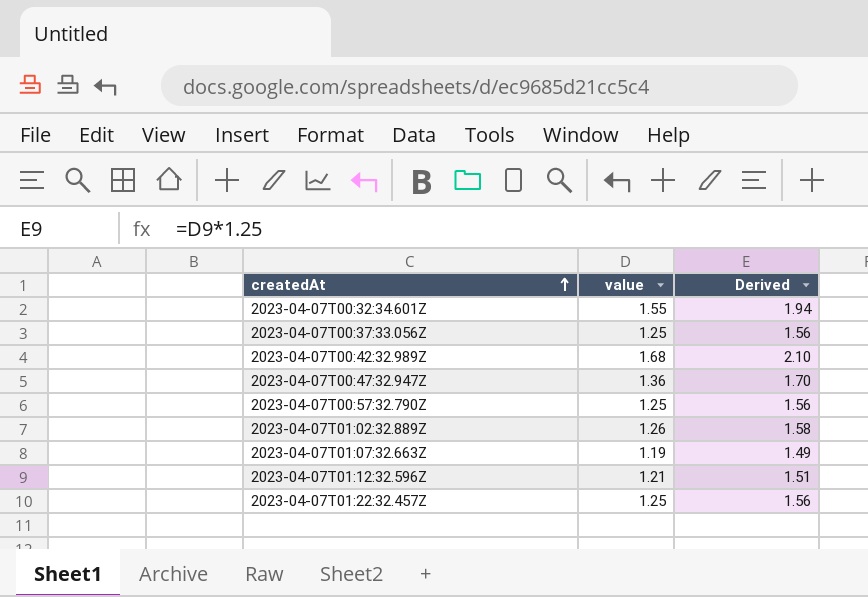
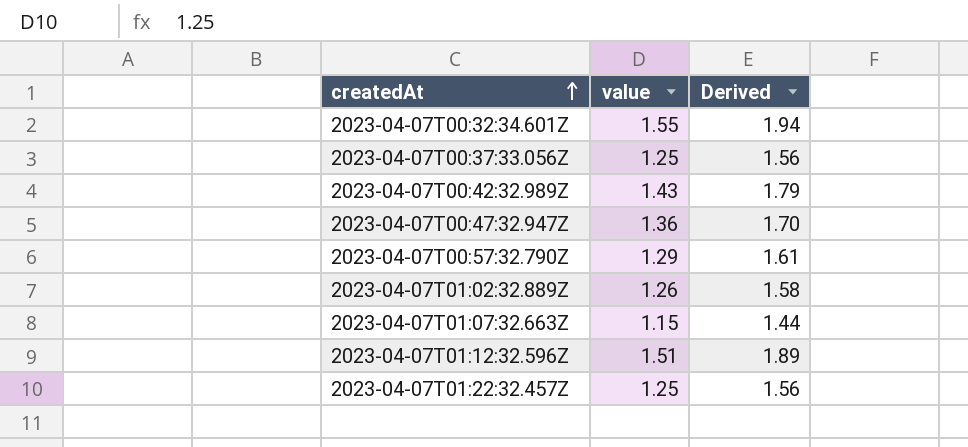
2023-04-07T00:42:32.989Z | value: 1.68 -> 1.43
2023-04-07T00:42:32.989Z | Derived: 2.10 -> 1.79
2023-04-07T00:57:32.790Z | value: 1.25 -> 1.29
2023-04-07T00:57:32.790Z | Derived: 1.56 -> 1.61
2023-04-07T01:07:32.663Z | value: 1.19 -> 1.15
2023-04-07T01:07:32.663Z | Derived: 1.49 -> 1.44
2023-04-07T01:12:32.596Z | value: 1.21 -> 1.51
2023-04-07T01:12:32.596Z | Derived: 1.51 -> 1.89

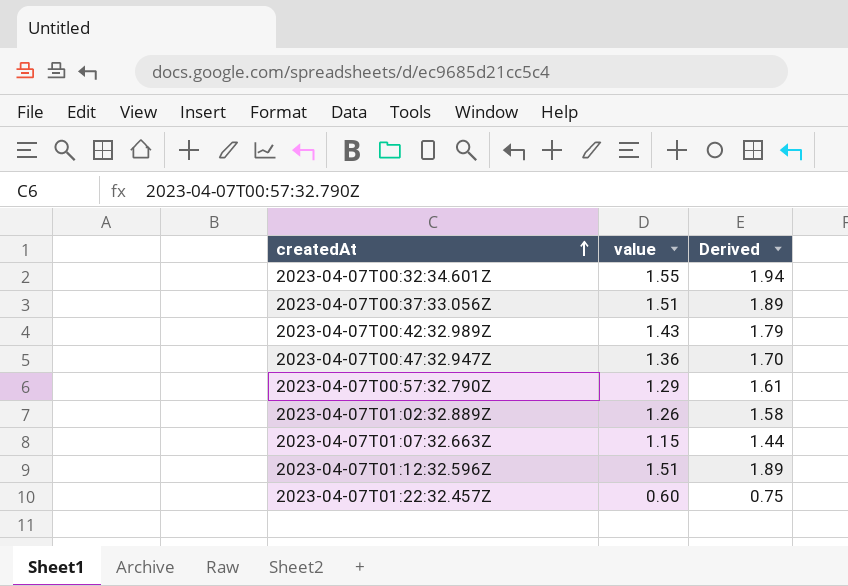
2023-04-07T00:37:33.056Z | value: 1.25 -> 1.51
2023-04-07T00:37:33.056Z | Derived: 1.56 -> 1.89
2023-04-07T01:22:32.457Z | value: 1.25 -> 0.60
2023-04-07T01:22:32.457Z | Derived: 1.56 -> 0.75

